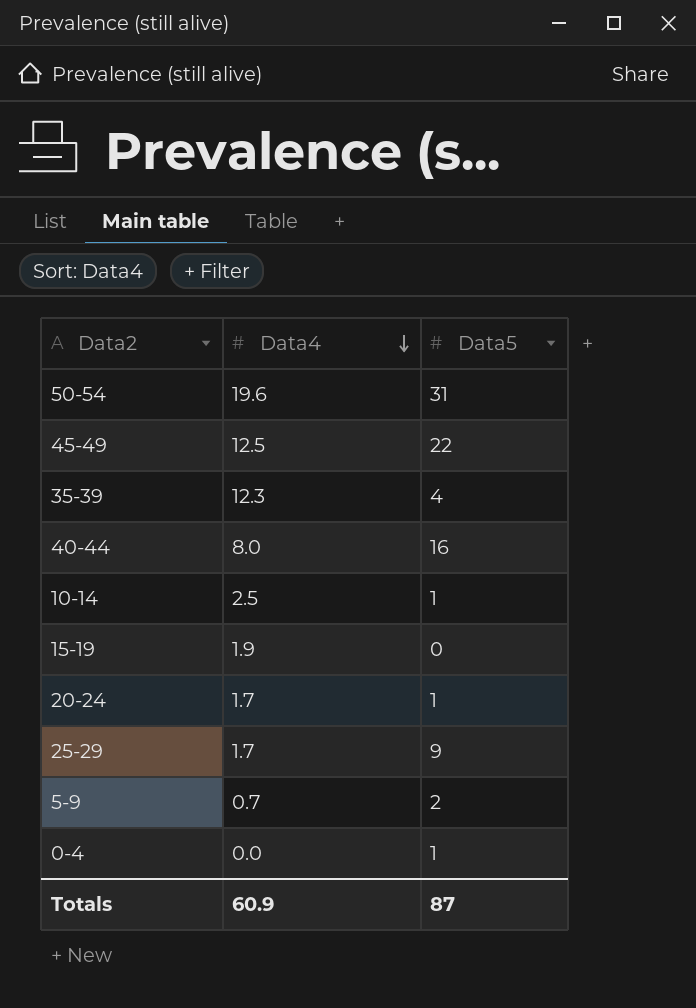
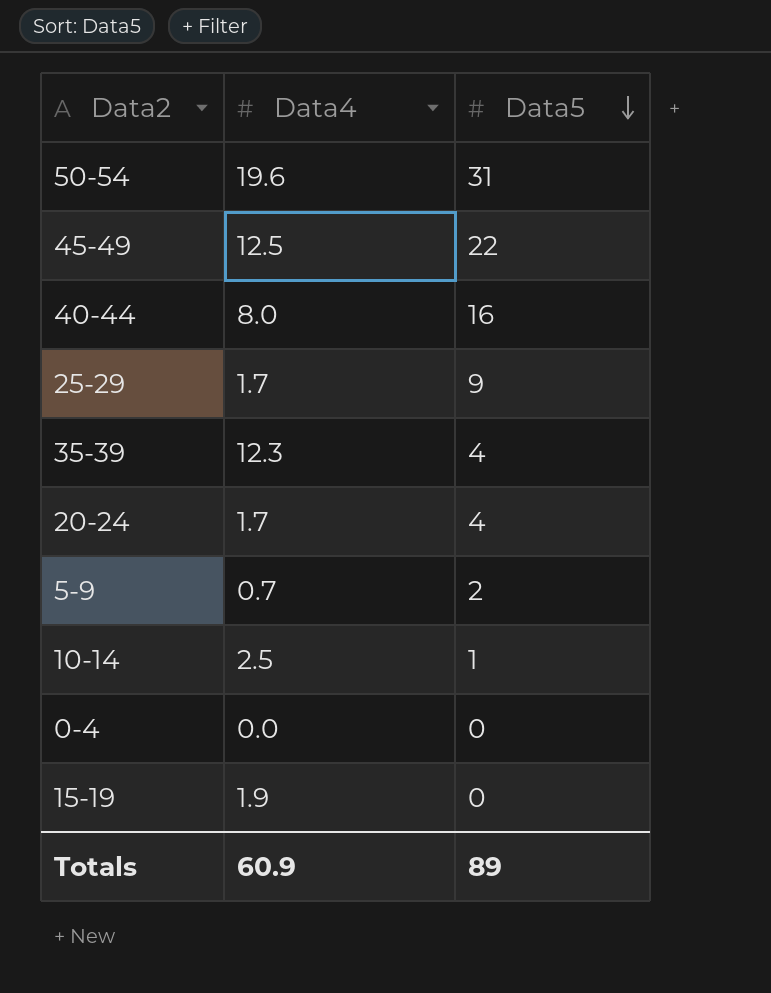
row order: Data4 descending -> Data5 descending
20-24 | Data5: 1 -> 4
0-4 | Data5: 1 -> 0
Totals | Data5: 87 -> 89

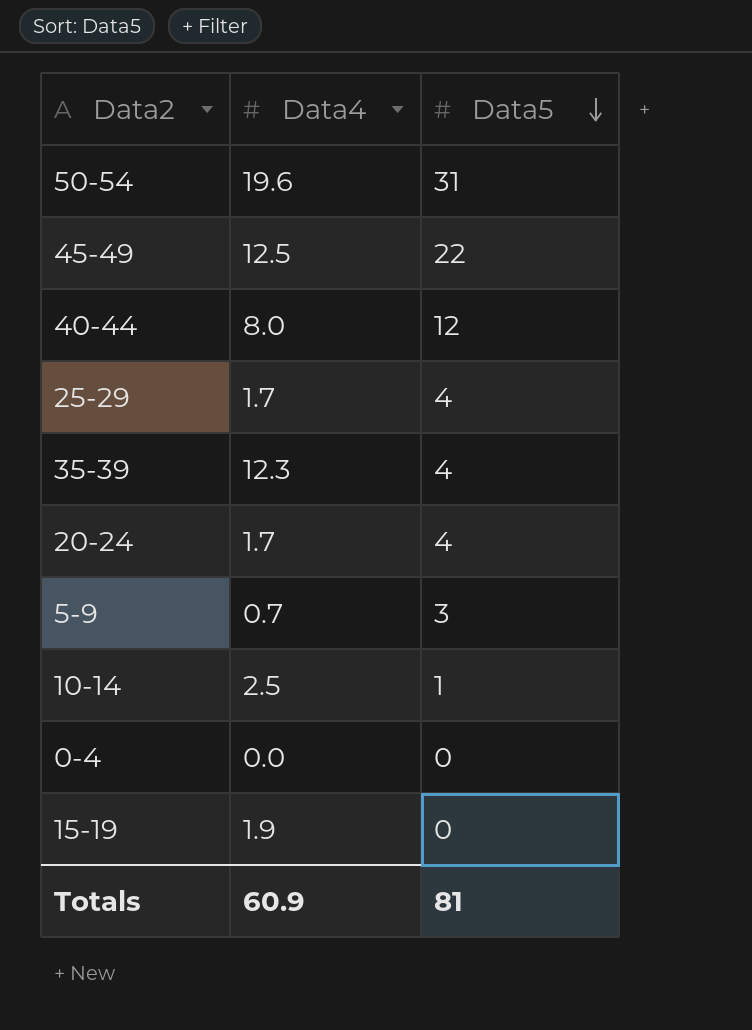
40-44 | Data5: 16 -> 12
25-29 | Data5: 9 -> 4
5-9 | Data5: 2 -> 3
Totals | Data5: 89 -> 81

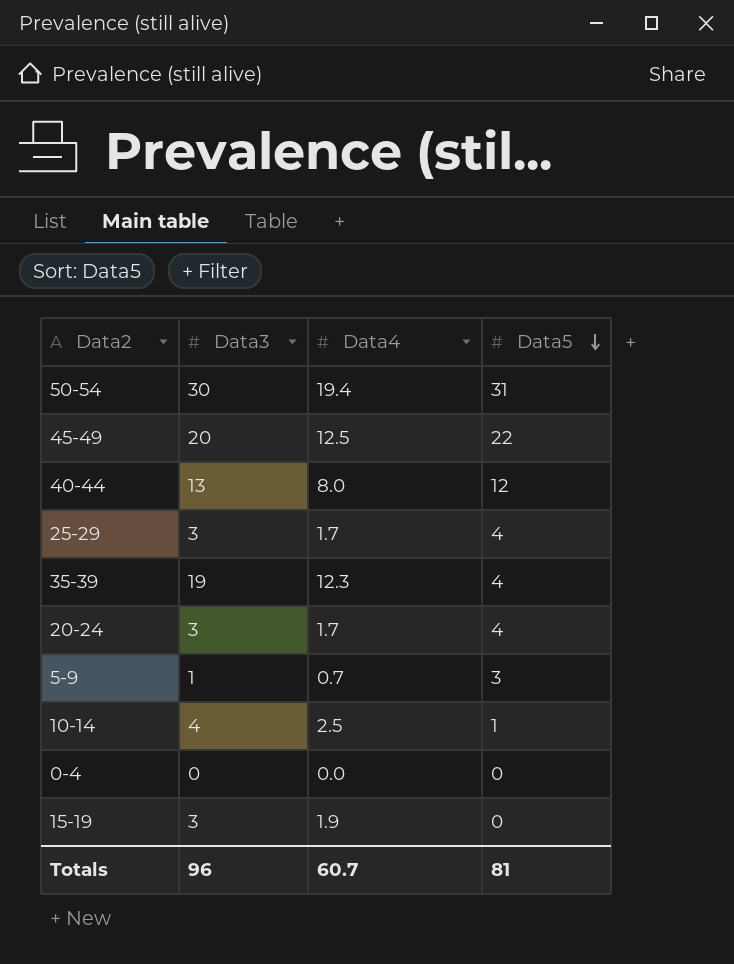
column Data3 | position: none -> 2
50-54 | Data4: 19.6 -> 19.4
Totals | Data4: 60.9 -> 60.7

